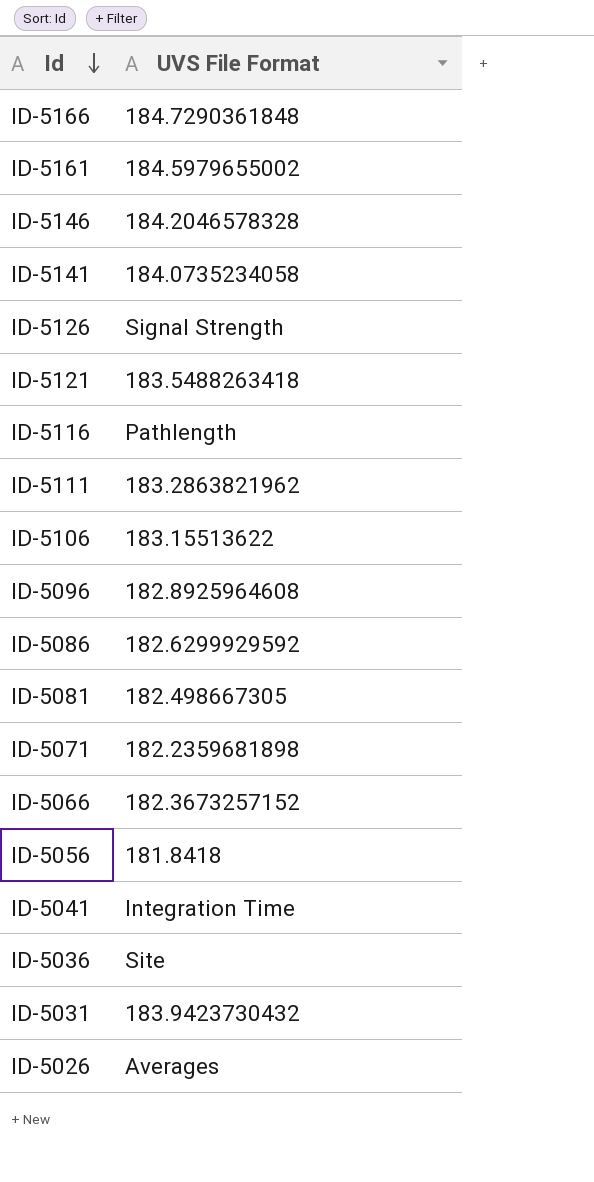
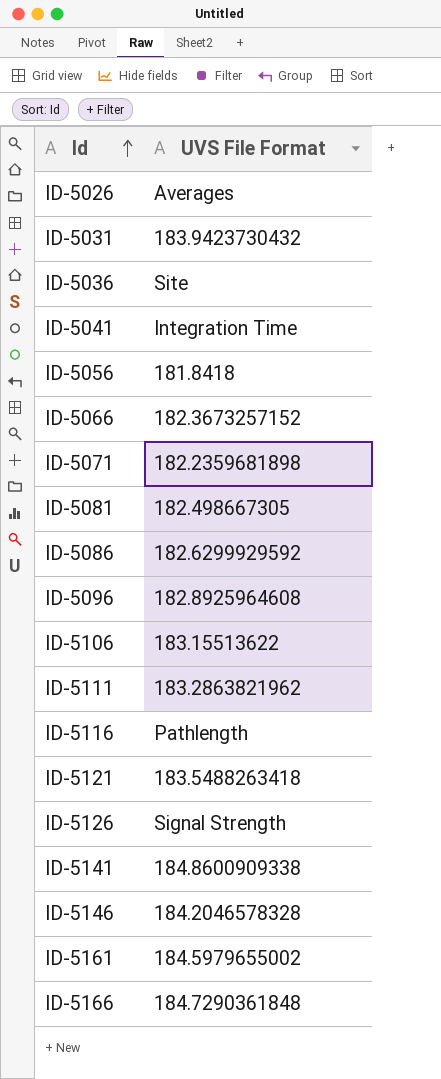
row order: Id descending -> Id ascending
ID-5141 | UVS File Format: 184.0735234058 -> 184.8600909338

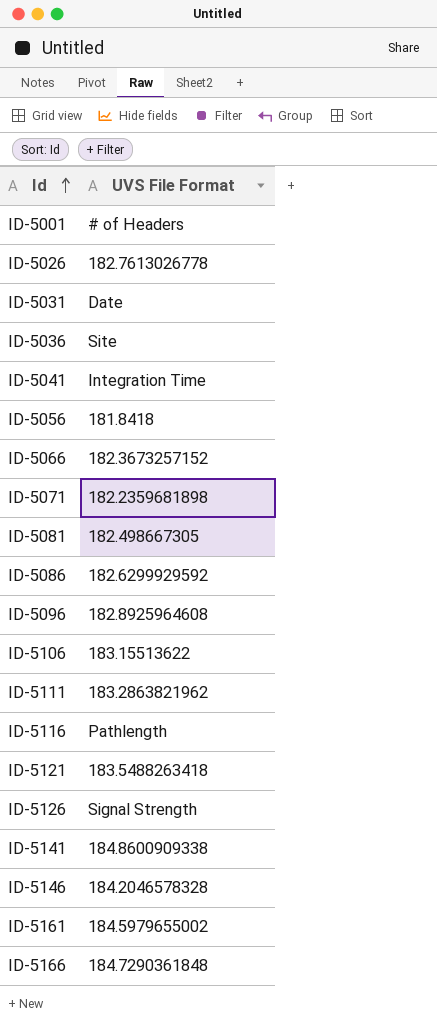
row ID-5001: none -> # of Headers
ID-5026 | UVS File Format: Averages -> 182.7613026778
ID-5031 | UVS File Format: 183.9423730432 -> Date

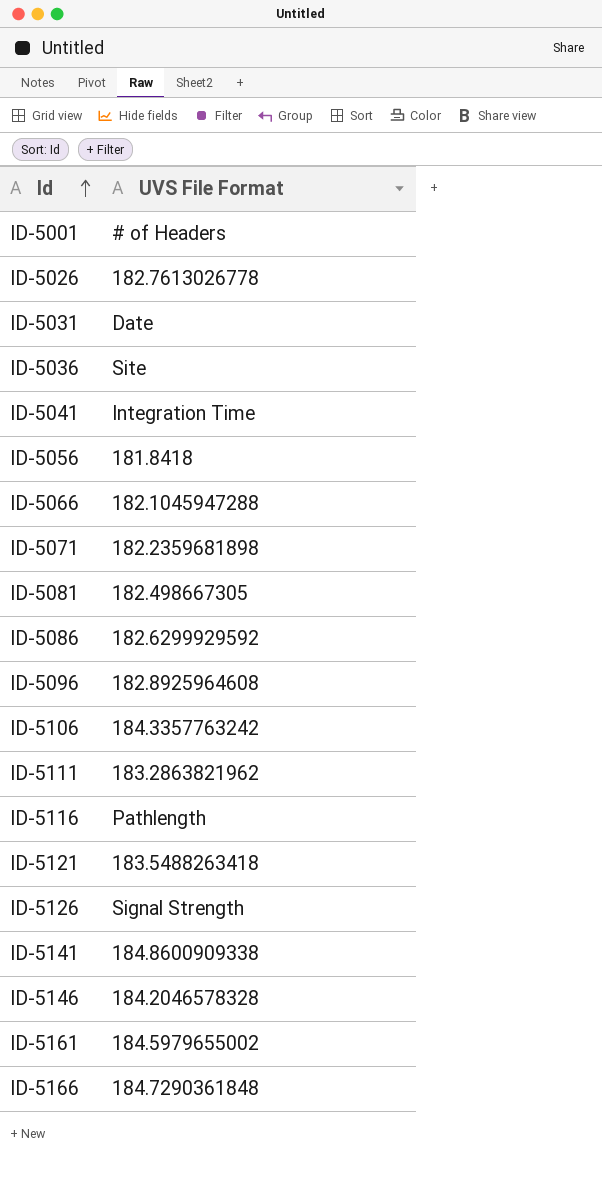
ID-5066 | UVS File Format: 182.3673257152 -> 182.1045947288
ID-5106 | UVS File Format: 183.15513622 -> 184.3357763242

